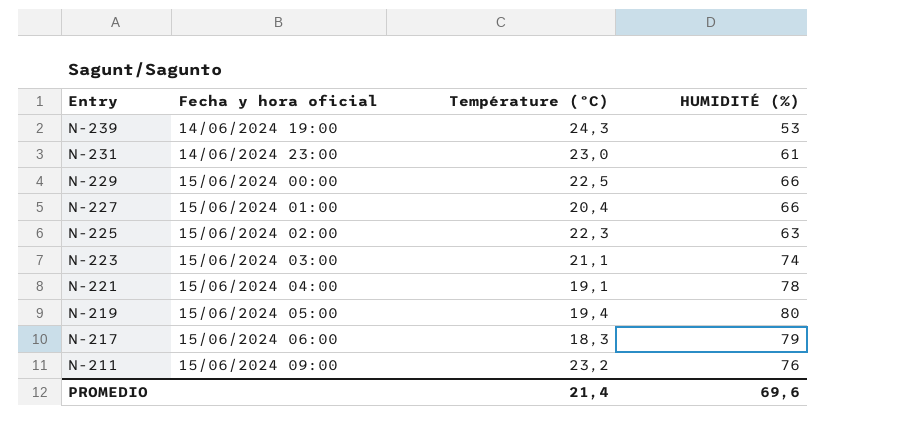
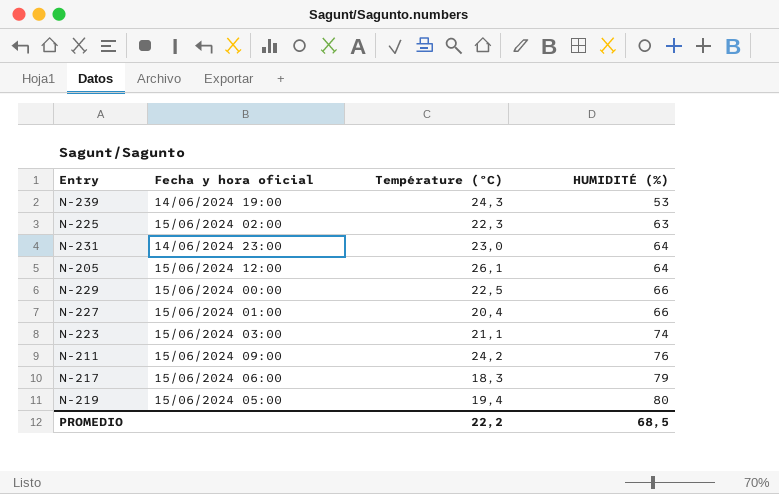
row order: Entry descending -> HUMIDITÉ (%) ascending
row N-221: 15/06/2024 04:00 | 19,1 | 78 -> none
N-231 | HUMIDITÉ (%): 61 -> 64
row N-205: none -> 15/06/2024 12:00 | 26,1 | 64
N-211 | Température (ºC): 23,2 -> 24,2
PROMEDIO | Température (ºC): 21,4 -> 22,2
PROMEDIO | HUMIDITÉ (%): 69,6 -> 68,5

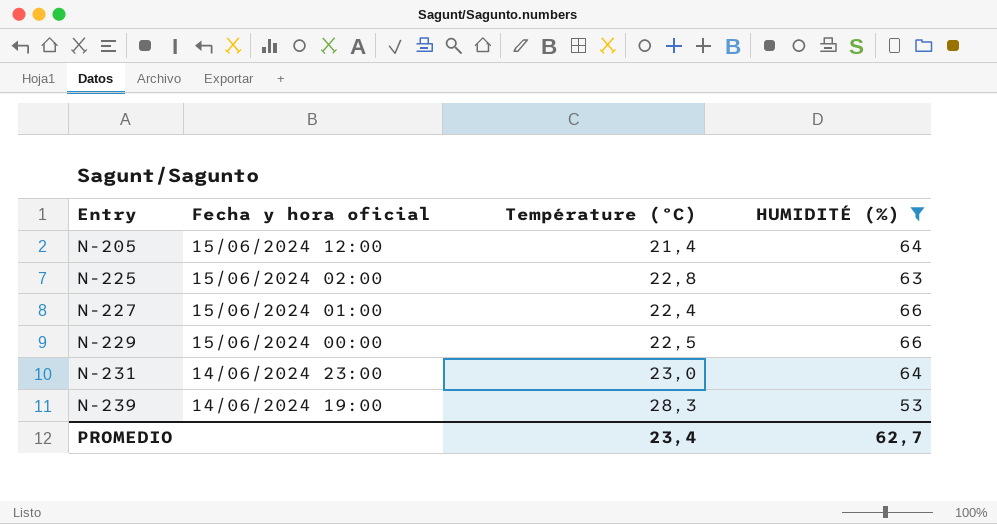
filter: none -> HUMIDITÉ (%) <= 66
row order: HUMIDITÉ (%) ascending -> Entry ascending
N-205 | Température (ºC): 26,1 -> 21,4
N-225 | Température (ºC): 22,3 -> 22,8
N-227 | Température (ºC): 20,4 -> 22,4
N-239 | Température (ºC): 24,3 -> 28,3
PROMEDIO | Température (ºC): 22,2 -> 23,4
PROMEDIO | HUMIDITÉ (%): 68,5 -> 62,7

